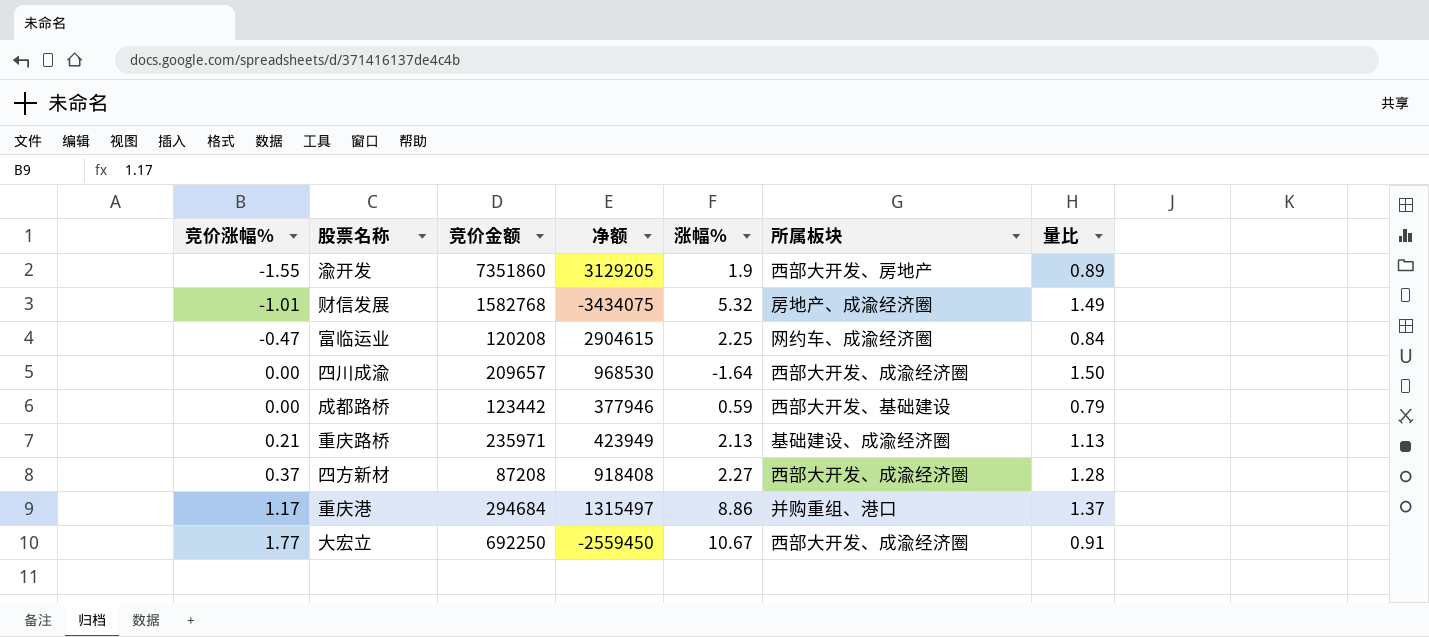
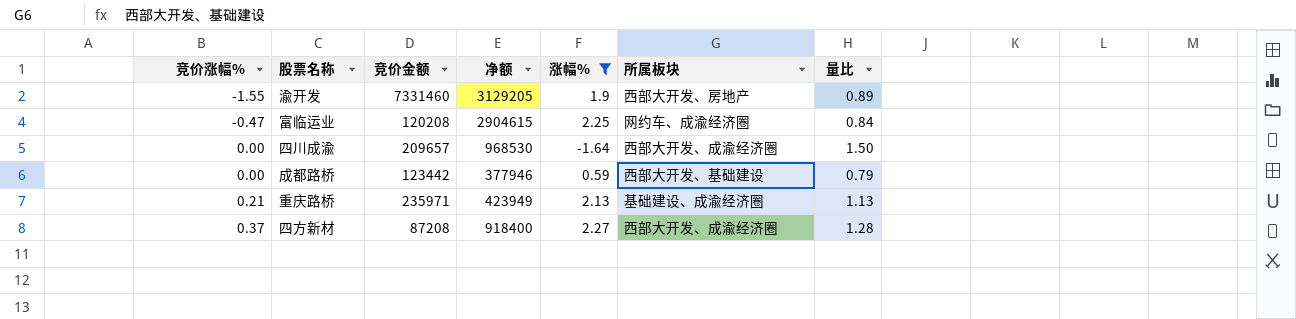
filter: none -> 涨幅% <= 2.27
渝开发 | 竞价金额: 7351860 -> 7331460
四方新材 | 净额: 918408 -> 918400

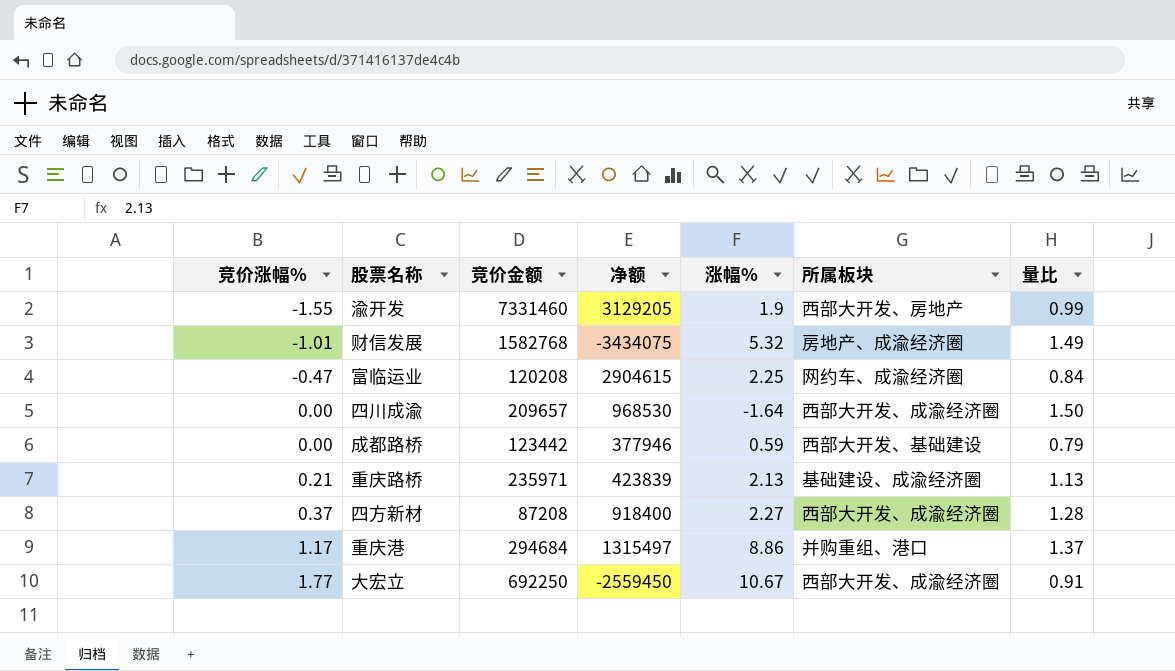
filter: 涨幅% <= 2.27 -> none
渝开发 | 量比: 0.89 -> 0.99
重庆路桥 | 净额: 423949 -> 423839

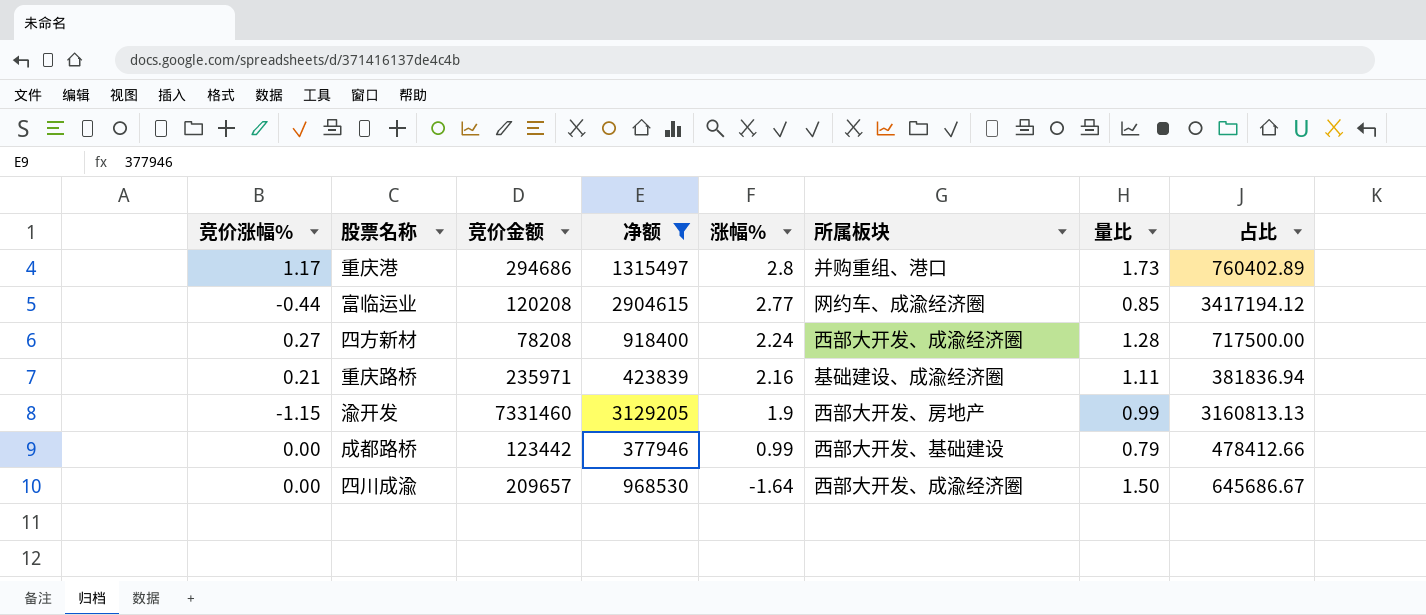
filter: none -> 净额 >= 377946
row order: 竞价涨幅% ascending -> 涨幅% descending
column 占比 | formula: none -> [净额] / [量比]
重庆港 | 竞价金额: 294684 -> 294686
重庆港 | 涨幅%: 8.86 -> 2.8
重庆港 | 量比: 1.37 -> 1.73
富临运业 | 竞价涨幅%: -0.47 -> -0.44
富临运业 | 涨幅%: 2.25 -> 2.77
富临运业 | 量比: 0.84 -> 0.85
四方新材 | 竞价涨幅%: 0.37 -> 0.27
四方新材 | 竞价金额: 87208 -> 78208
四方新材 | 涨幅%: 2.27 -> 2.24
重庆路桥 | 涨幅%: 2.13 -> 2.16
重庆路桥 | 量比: 1.13 -> 1.11
渝开发 | 竞价涨幅%: -1.55 -> -1.15
成都路桥 | 涨幅%: 0.59 -> 0.99

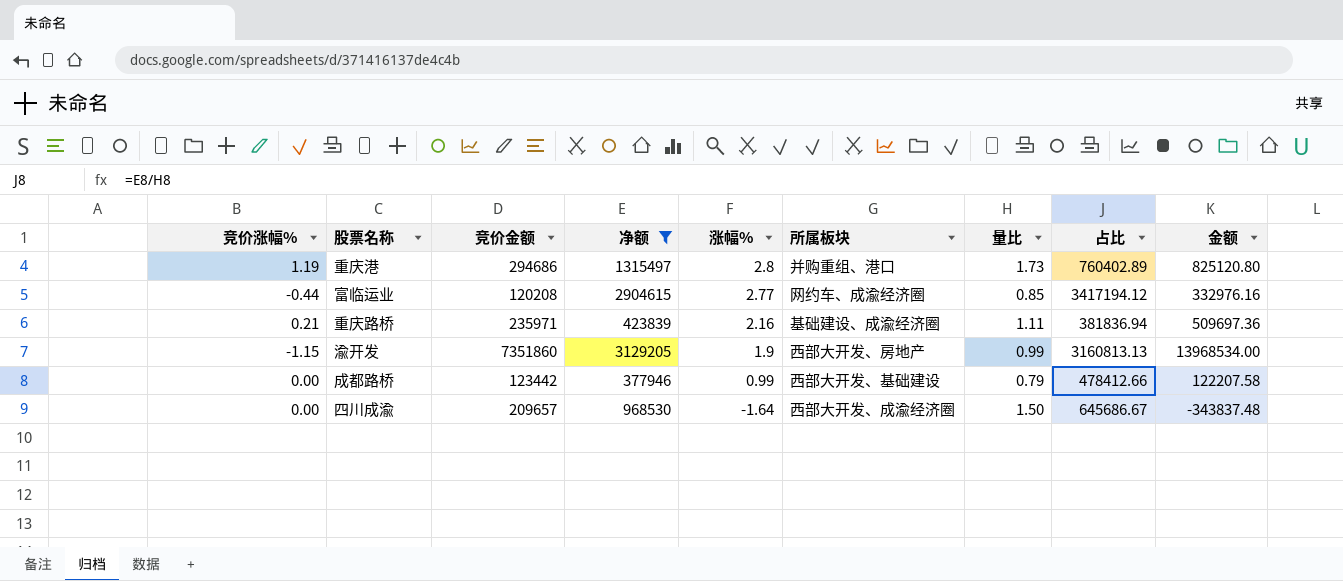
column 金额 | formula: none -> [竞价金额] * [涨幅%]
row 四方新材: 0.27 | 78208 | 918400 | 2.24 | 西部大开发、成渝经济圈 | 1.28 | 717500.00 -> none
重庆港 | 竞价涨幅%: 1.17 -> 1.19
渝开发 | 竞价金额: 7331460 -> 7351860

